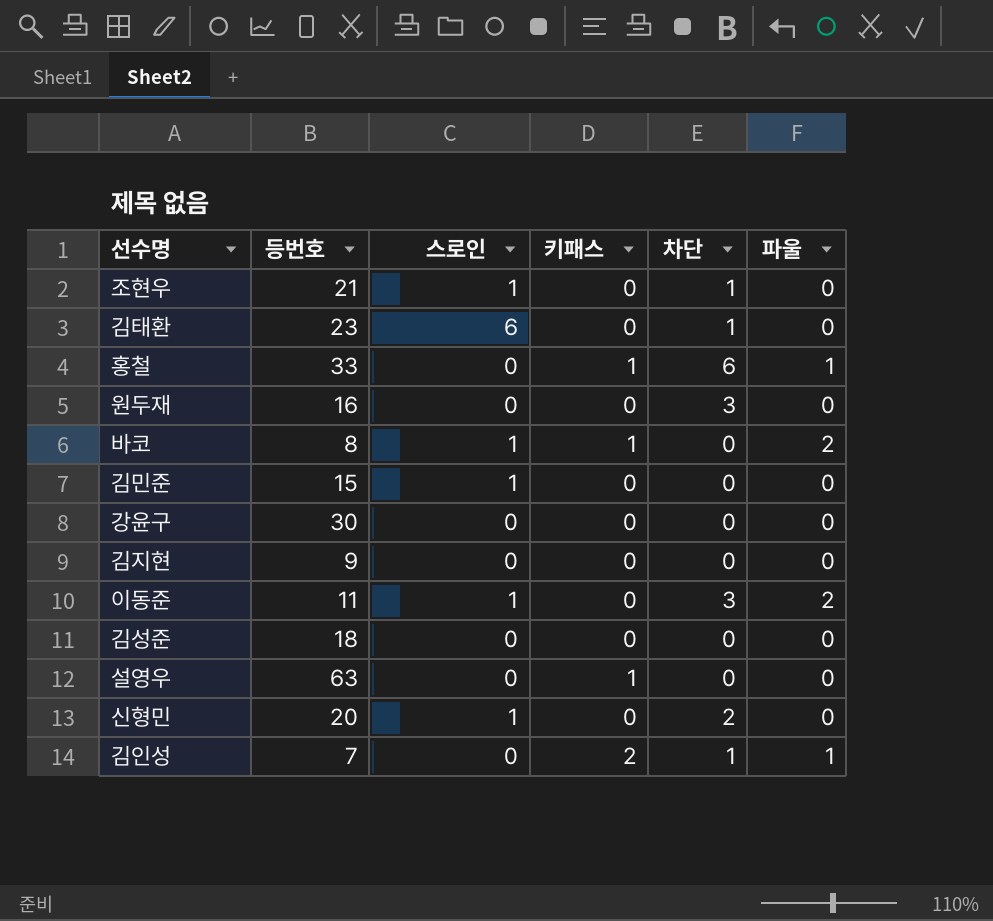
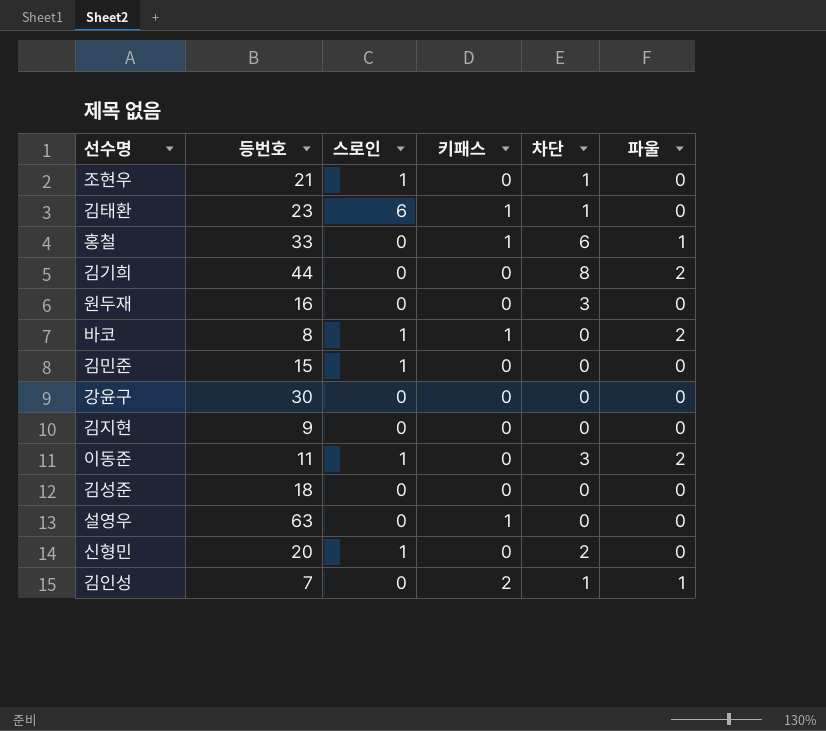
김태환 | 키패스: 0 -> 1
row 김기희: none -> 44 | 0 | 0 | 8 | 2

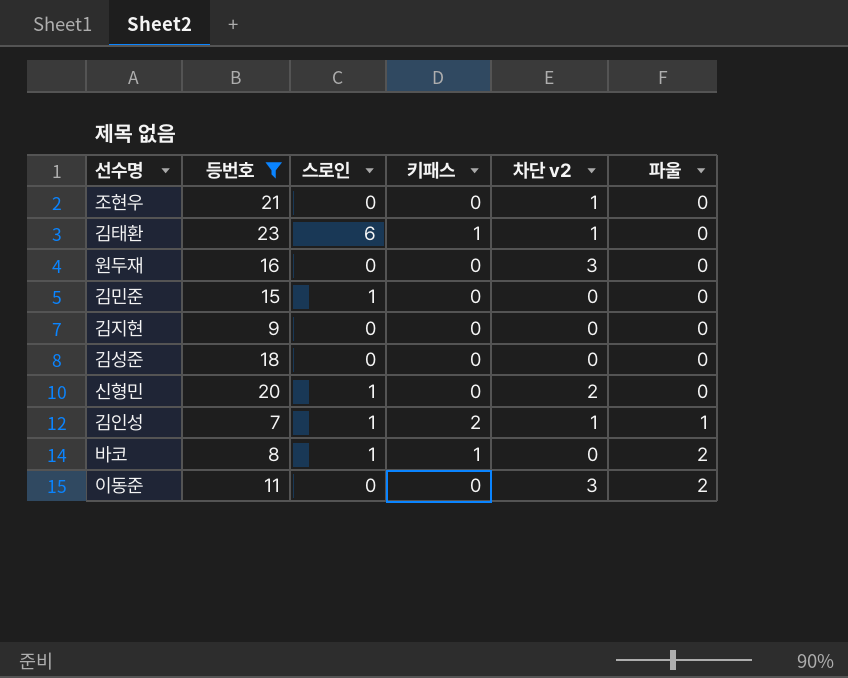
filter: none -> 등번호 <= 23
row order: none -> 파울 ascending
column name: 차단 -> 차단 v2
조현우 | 스로인: 1 -> 0
김인성 | 스로인: 0 -> 1
이동준 | 스로인: 1 -> 0

